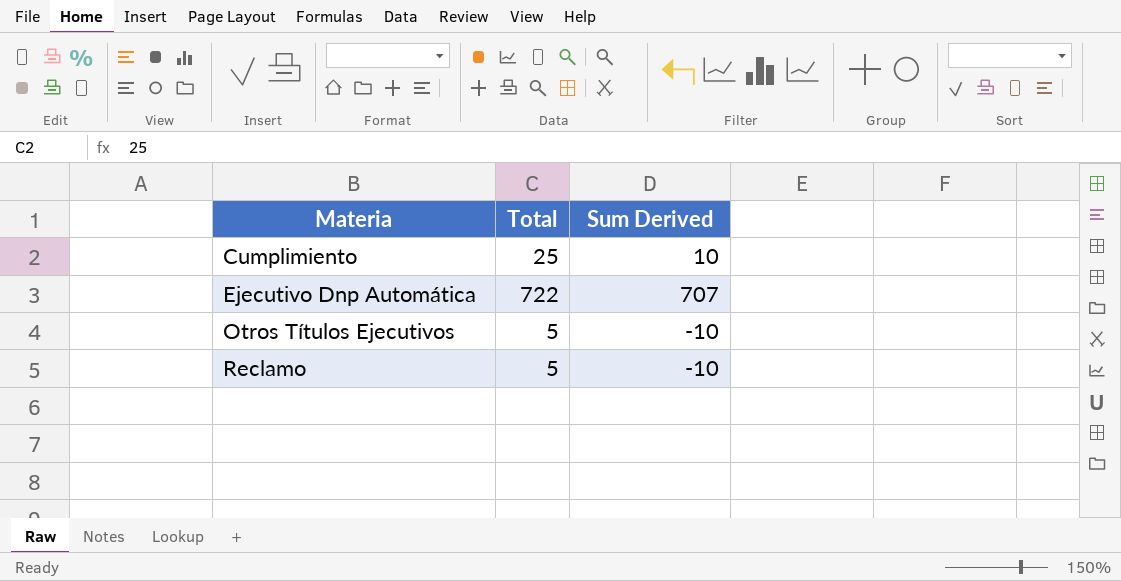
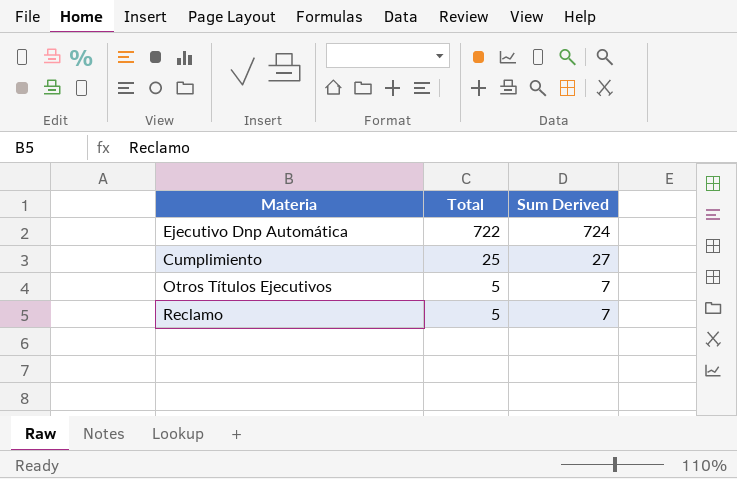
row order: Materia ascending -> Total descending
column Sum Derived | formula: [Total] - 15 -> [Total] + 2

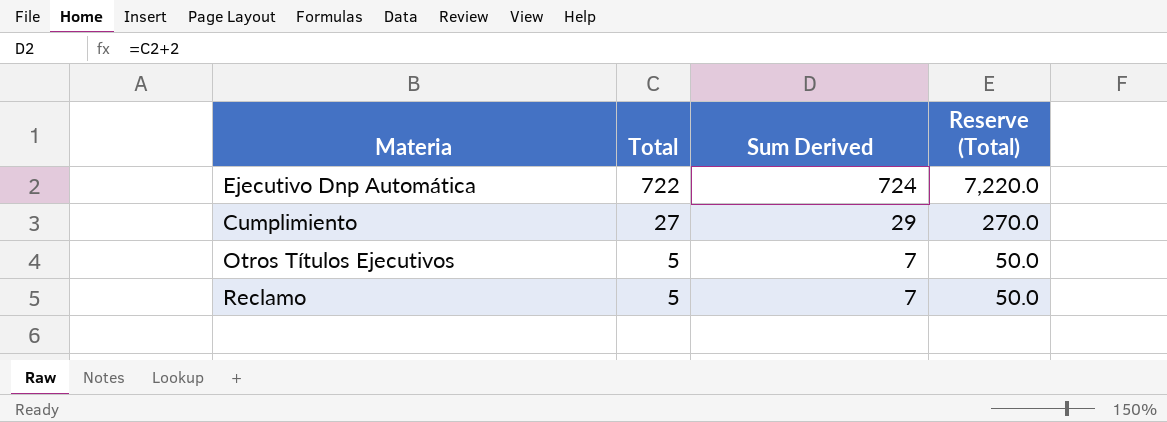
column Reserve (Total) | formula: none -> [Total] * 10
Cumplimiento | Total: 25 -> 27
Cumplimiento | Sum Derived: 27 -> 29

